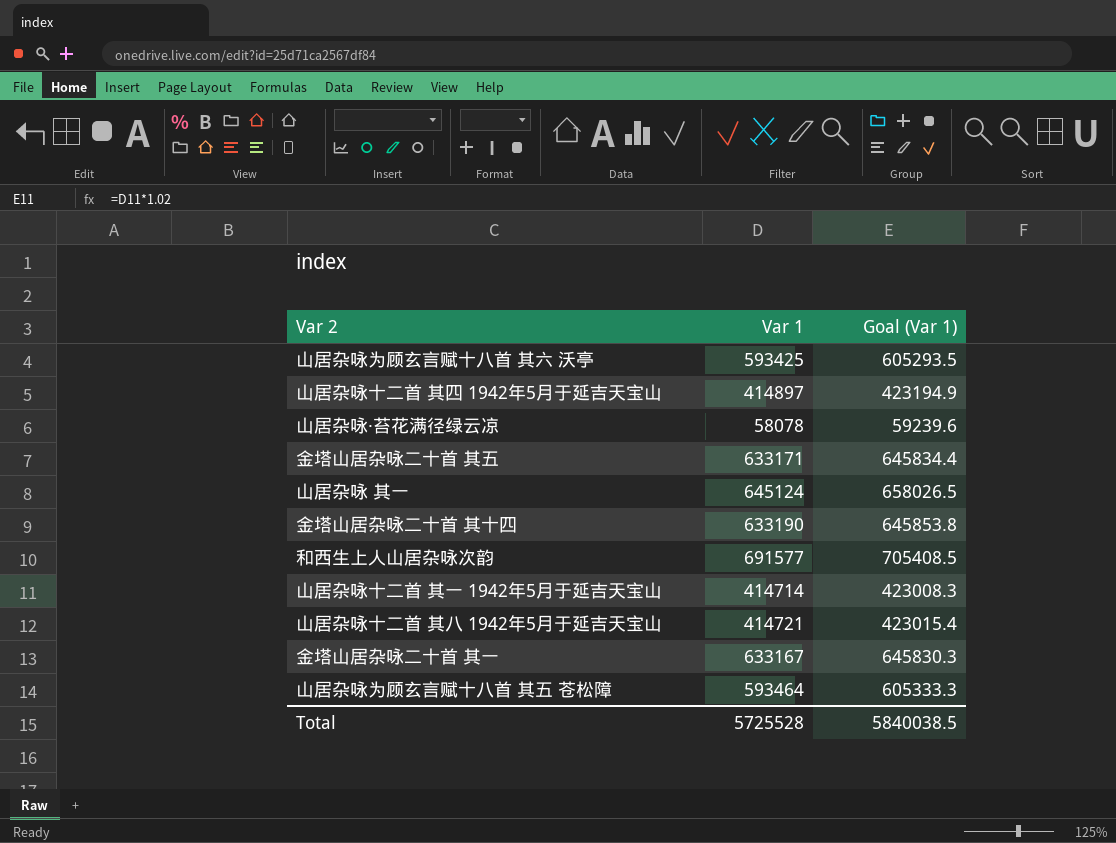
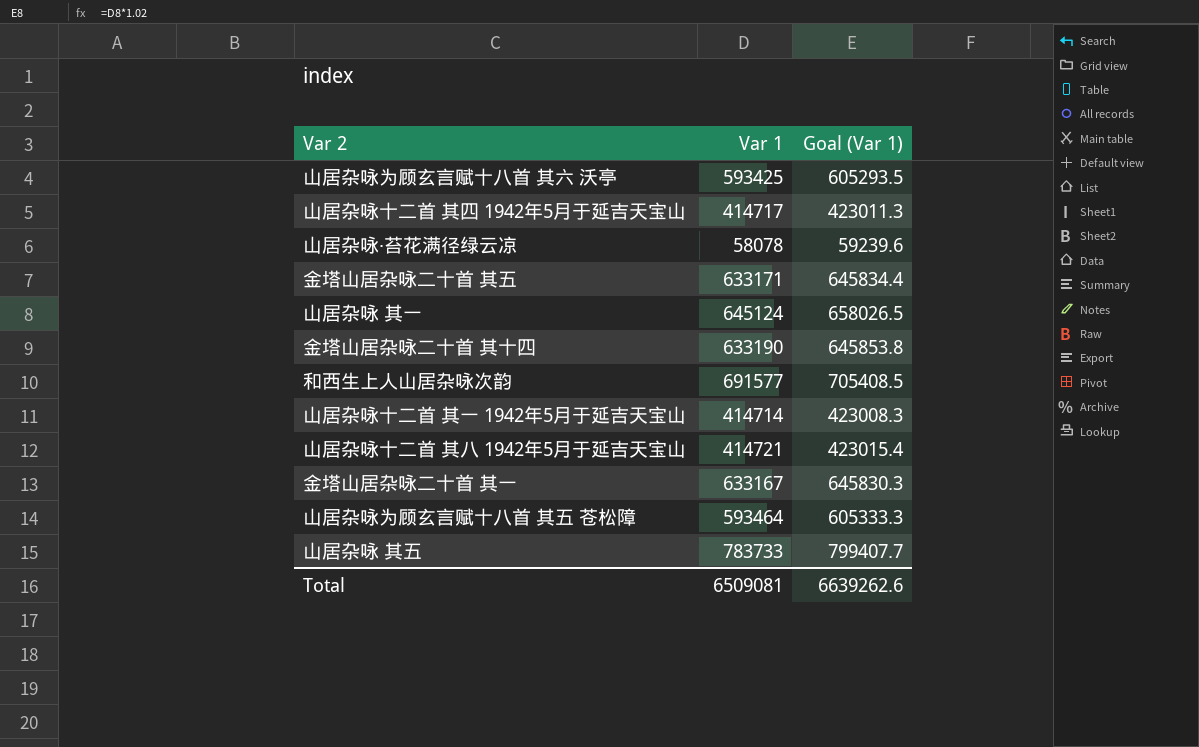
山居杂咏十二首 其四 1942年5月于延吉天宝山 | Var 1: 414897 -> 414717
山居杂咏十二首 其四 1942年5月于延吉天宝山 | Goal (Var 1): 423194.9 -> 423011.3
row 山居杂咏 其五: none -> 783733 | 799407.7
Total | Var 1: 5725528 -> 6509081
Total | Goal (Var 1): 5840038.5 -> 6639262.6

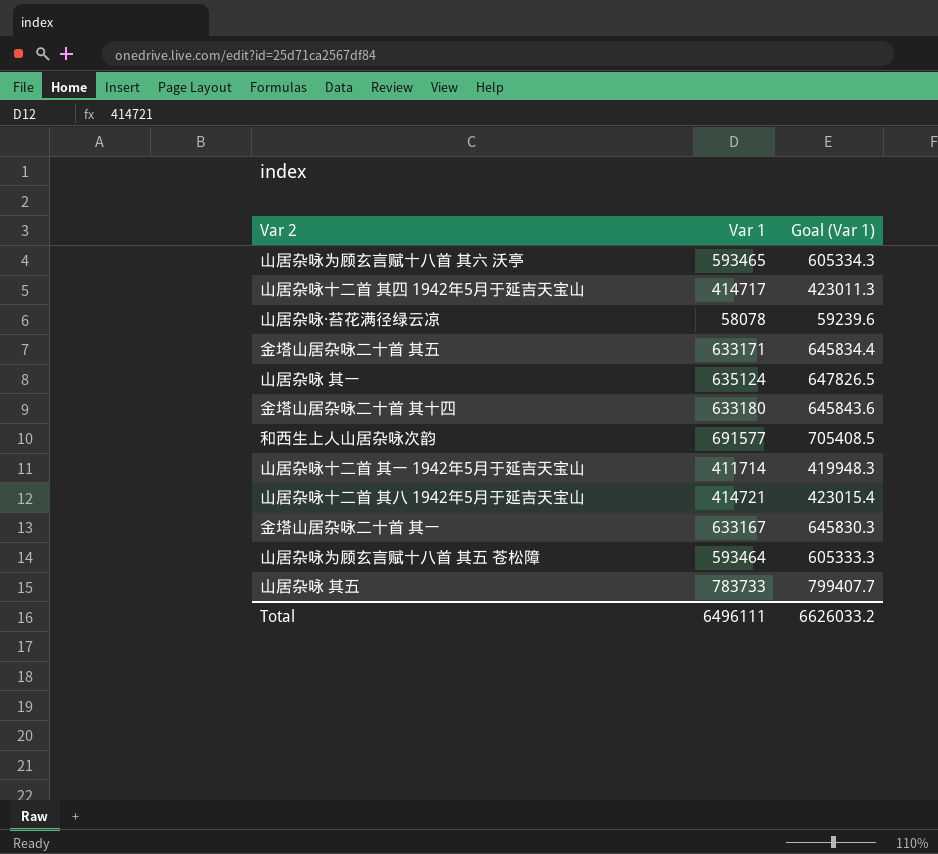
山居杂咏为顾玄言赋十八首 其六 沃亭 | Var 1: 593425 -> 593465
山居杂咏为顾玄言赋十八首 其六 沃亭 | Goal (Var 1): 605293.5 -> 605334.3
山居杂咏 其一 | Var 1: 645124 -> 635124
山居杂咏 其一 | Goal (Var 1): 658026.5 -> 647826.5
金塔山居杂咏二十首 其十四 | Var 1: 633190 -> 633180
金塔山居杂咏二十首 其十四 | Goal (Var 1): 645853.8 -> 645843.6
山居杂咏十二首 其一 1942年5月于延吉天宝山 | Var 1: 414714 -> 411714
山居杂咏十二首 其一 1942年5月于延吉天宝山 | Goal (Var 1): 423008.3 -> 419948.3
Total | Var 1: 6509081 -> 6496111
Total | Goal (Var 1): 6639262.6 -> 6626033.2

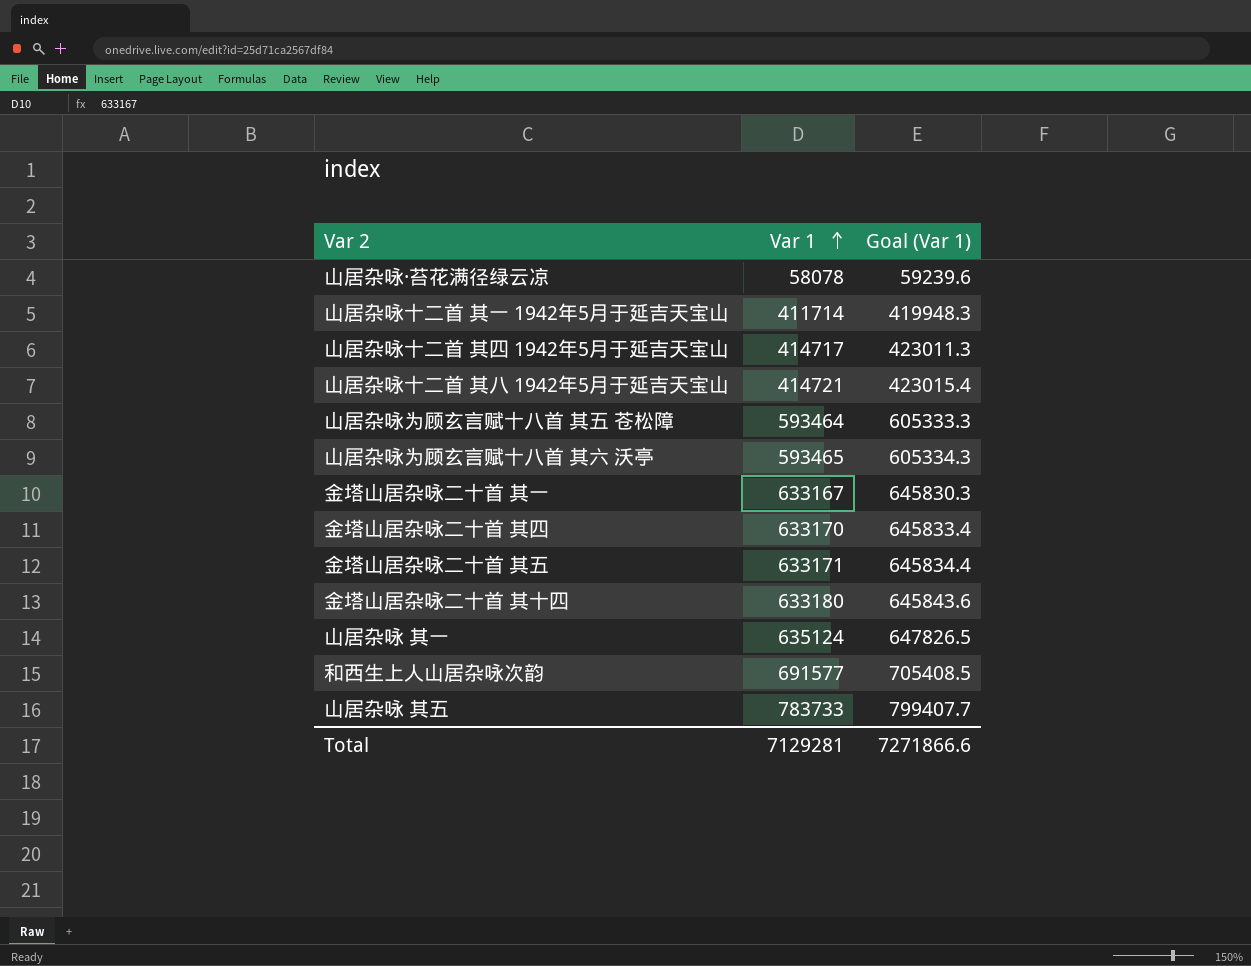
row order: none -> Var 1 ascending
row 金塔山居杂咏二十首 其四: none -> 633170 | 645833.4
Total | Var 1: 6496111 -> 7129281
Total | Goal (Var 1): 6626033.2 -> 7271866.6

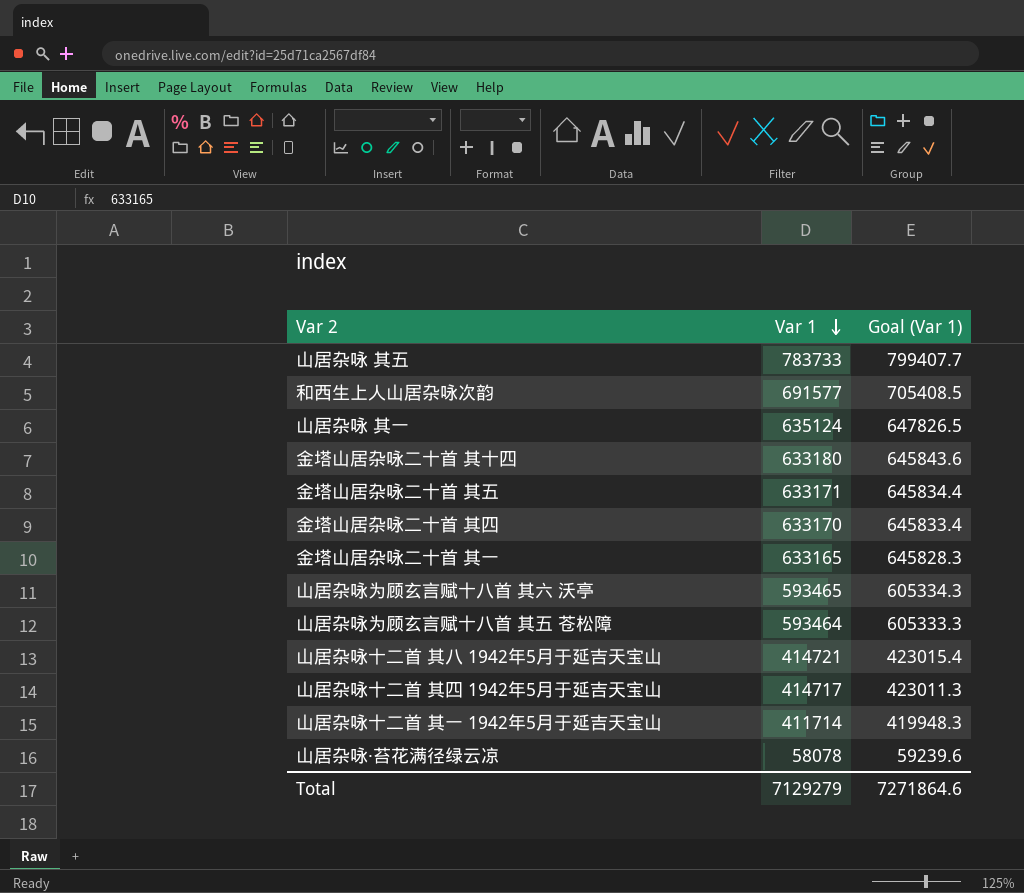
row order: Var 1 ascending -> Var 1 descending
金塔山居杂咏二十首 其一 | Var 1: 633167 -> 633165
金塔山居杂咏二十首 其一 | Goal (Var 1): 645830.3 -> 645828.3
Total | Var 1: 7129281 -> 7129279
Total | Goal (Var 1): 7271866.6 -> 7271864.6

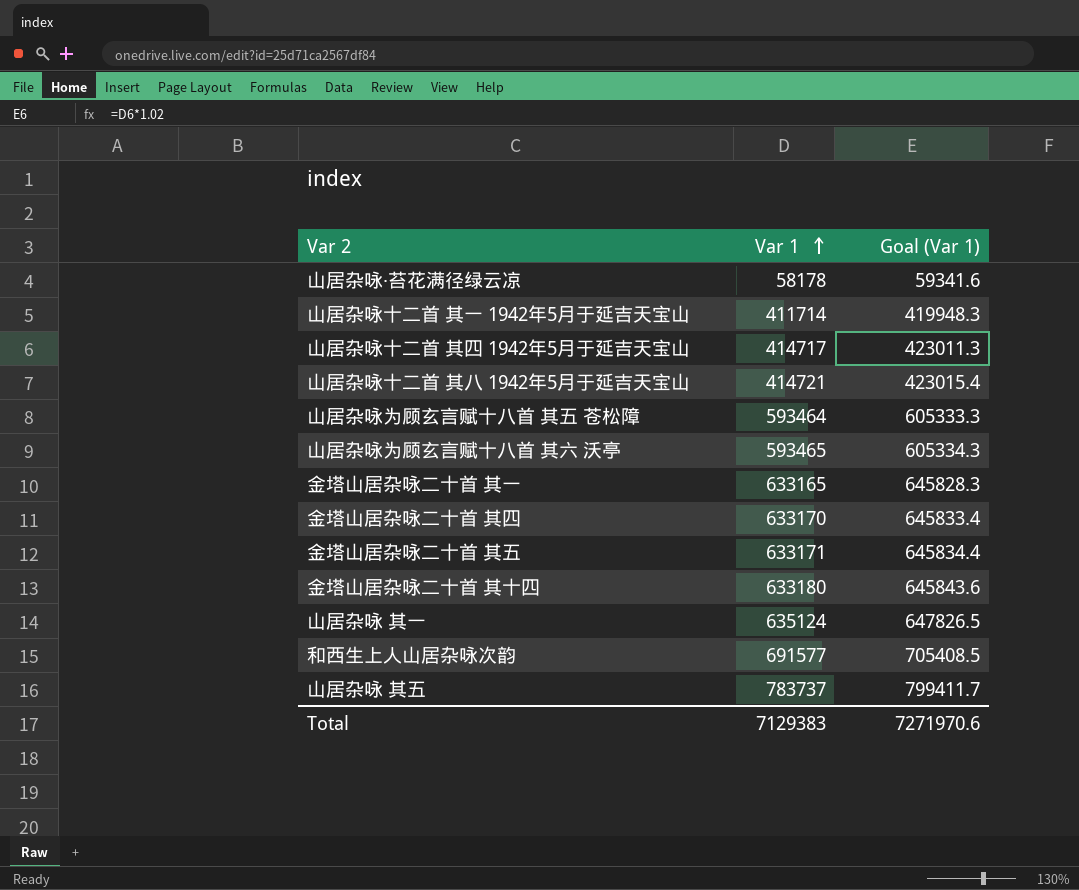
row order: Var 1 descending -> Var 1 ascending
山居杂咏·苔花满径绿云凉 | Var 1: 58078 -> 58178
山居杂咏·苔花满径绿云凉 | Goal (Var 1): 59239.6 -> 59341.6
山居杂咏 其五 | Var 1: 783733 -> 783737
山居杂咏 其五 | Goal (Var 1): 799407.7 -> 799411.7
Total | Var 1: 7129279 -> 7129383
Total | Goal (Var 1): 7271864.6 -> 7271970.6

